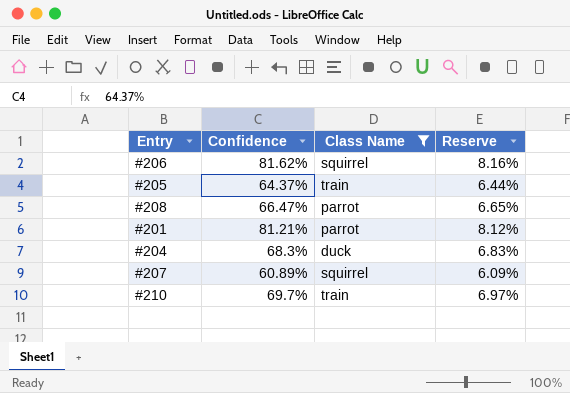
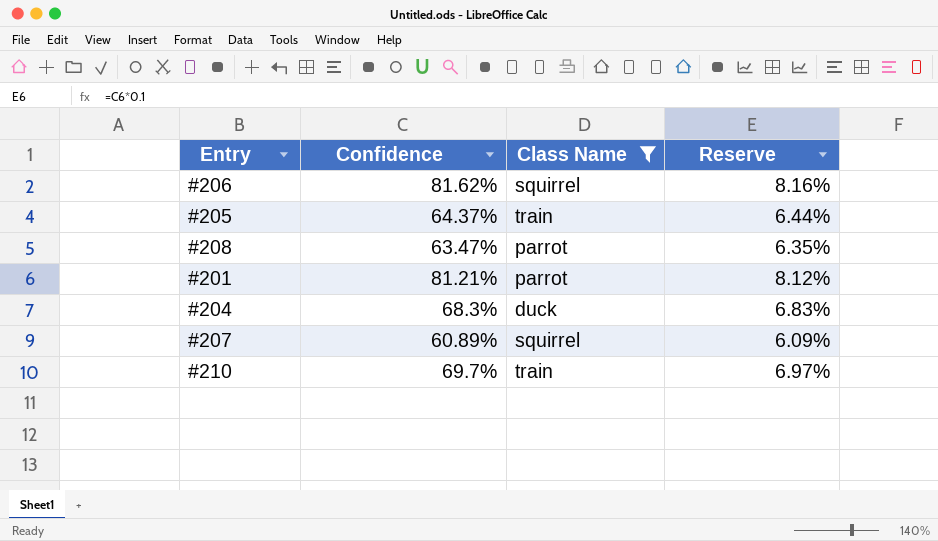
#208 | Confidence: 66.47% -> 63.47%
#208 | Reserve: 6.65% -> 6.35%

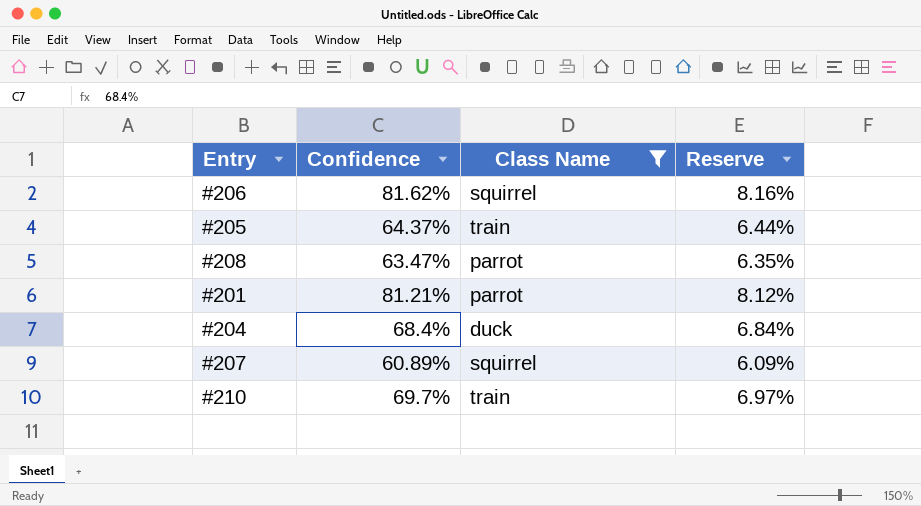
#204 | Confidence: 68.3% -> 68.4%
#204 | Reserve: 6.83% -> 6.84%

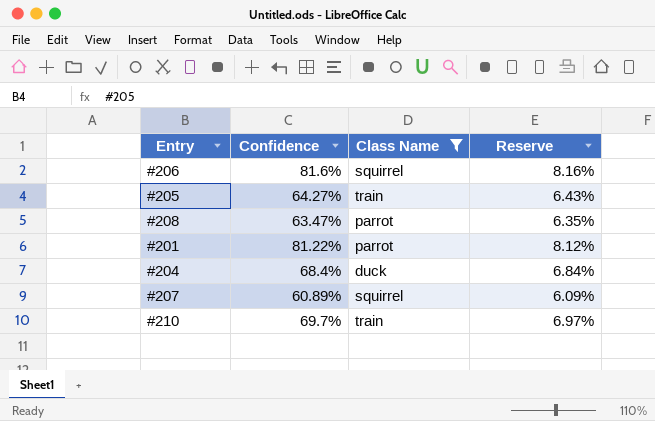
#206 | Confidence: 81.62% -> 81.6%
#205 | Confidence: 64.37% -> 64.27%
#205 | Reserve: 6.44% -> 6.43%
#201 | Confidence: 81.21% -> 81.22%

